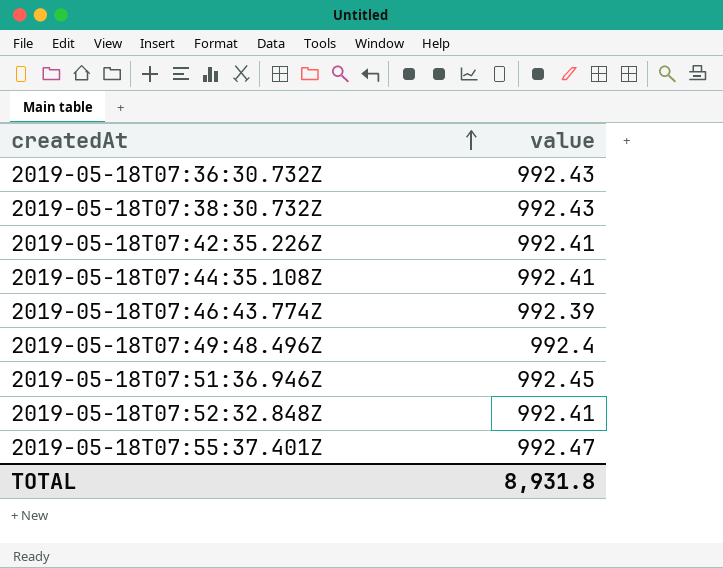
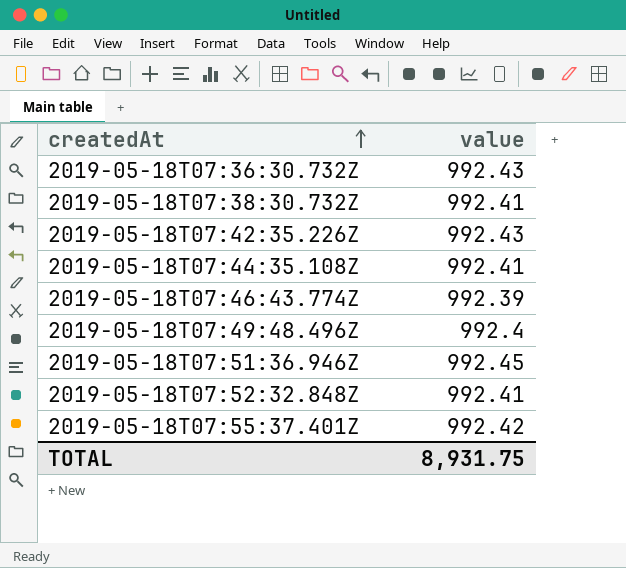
2019-05-18T07:38:30.732Z | value: 992.43 -> 992.41
2019-05-18T07:42:35.226Z | value: 992.41 -> 992.43
2019-05-18T07:55:37.401Z | value: 992.47 -> 992.42
TOTAL | value: 8,931.8 -> 8,931.75

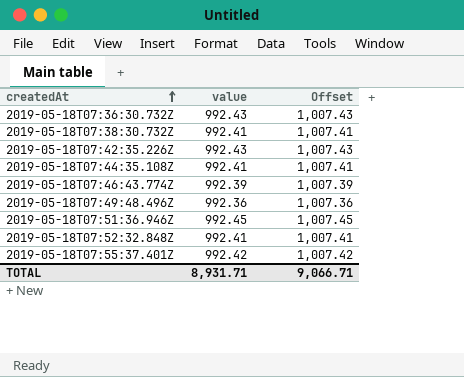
column Offset | formula: none -> [value] + 15
2019-05-18T07:49:48.496Z | value: 992.4 -> 992.36
TOTAL | value: 8,931.75 -> 8,931.71

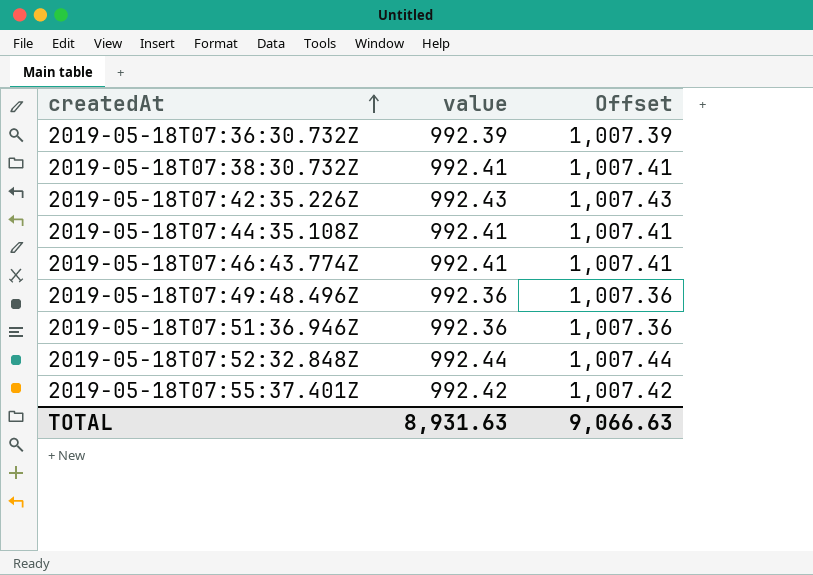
2019-05-18T07:36:30.732Z | value: 992.43 -> 992.39
2019-05-18T07:36:30.732Z | Offset: 1,007.43 -> 1,007.39
2019-05-18T07:46:43.774Z | value: 992.39 -> 992.41
2019-05-18T07:46:43.774Z | Offset: 1,007.39 -> 1,007.41
2019-05-18T07:51:36.946Z | value: 992.45 -> 992.36
2019-05-18T07:51:36.946Z | Offset: 1,007.45 -> 1,007.36
2019-05-18T07:52:32.848Z | value: 992.41 -> 992.44
2019-05-18T07:52:32.848Z | Offset: 1,007.41 -> 1,007.44
TOTAL | value: 8,931.71 -> 8,931.63
TOTAL | Offset: 9,066.71 -> 9,066.63

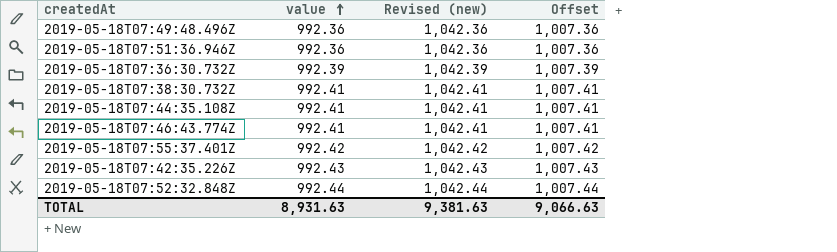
row order: createdAt ascending -> value ascending
column Revised (new) | formula: none -> [value] + 50

